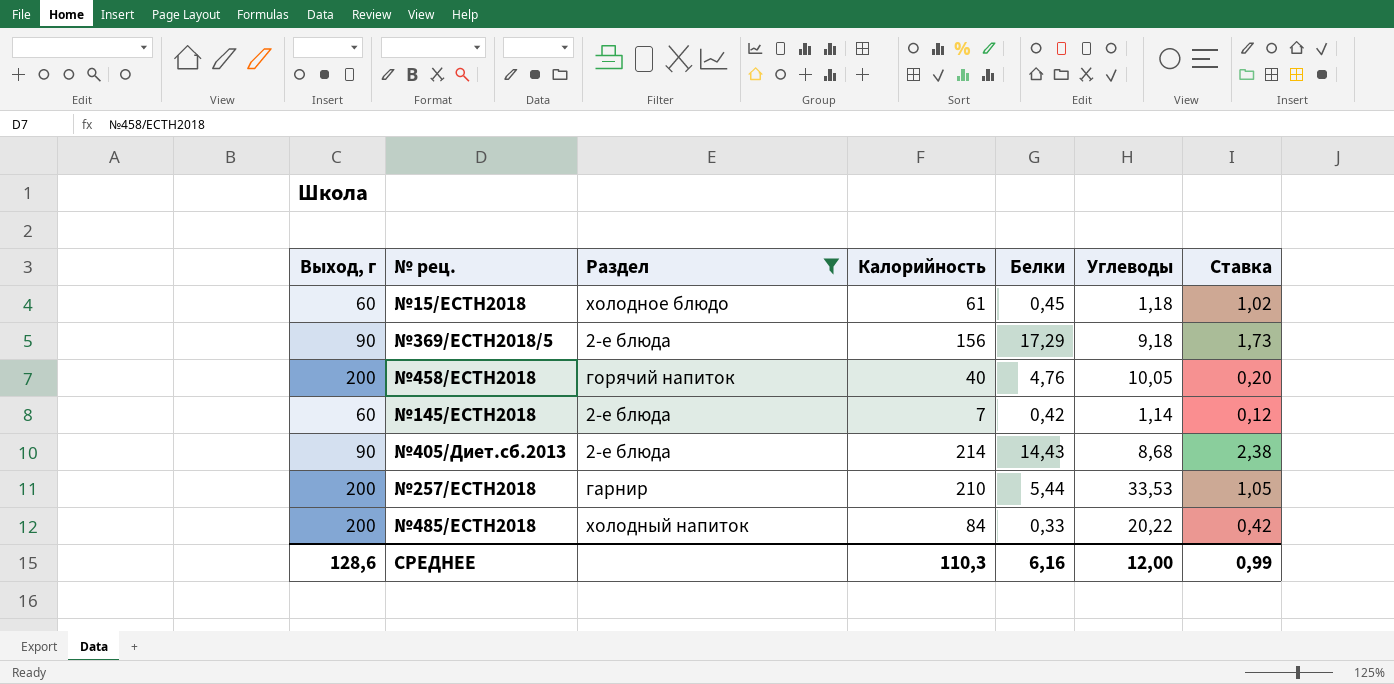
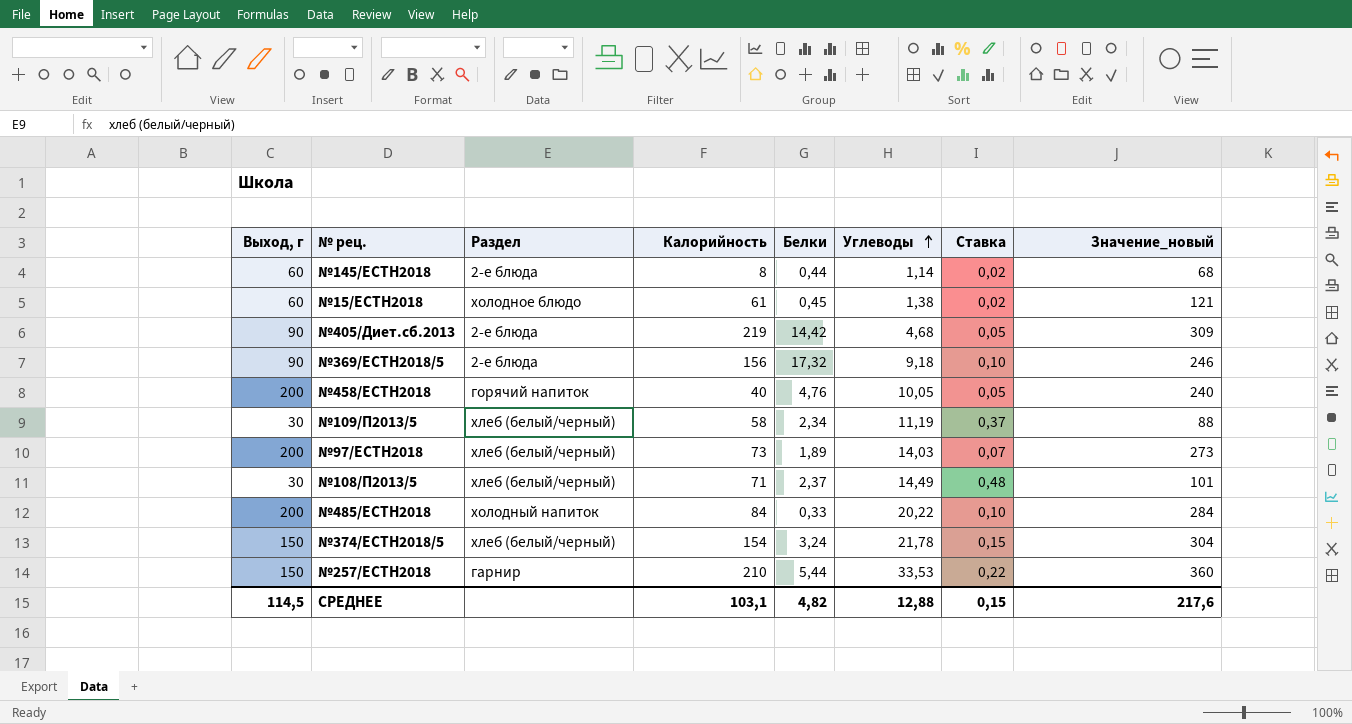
filter: Раздел != хлеб (белый/черный) -> none
row order: none -> Углеводы ascending
column Ставка | formula: [Калорийность] / [Выход, г] -> [Углеводы] / [Выход, г]
column Значение_новый | formula: none -> [Выход, г] + [Калорийность]
№145/ЕСТН2018 | Калорийность: 7 -> 8
№145/ЕСТН2018 | Белки: 0,42 -> 0,44
№15/ЕСТН2018 | Углеводы: 1,18 -> 1,38
№405/Диет.сб.2013 | Калорийность: 214 -> 219
№405/Диет.сб.2013 | Белки: 14,43 -> 14,42
№405/Диет.сб.2013 | Углеводы: 8,68 -> 4,68
№369/ЕСТН2018/5 | Белки: 17,29 -> 17,32
№257/ЕСТН2018 | Выход, г: 200 -> 150
СРЕДНЕЕ | Выход, г: 128,6 -> 114,5
СРЕДНЕЕ | Калорийность: 110,3 -> 103,1
СРЕДНЕЕ | Белки: 6,16 -> 4,82
СРЕДНЕЕ | Углеводы: 12,00 -> 12,88
СРЕДНЕЕ | Ставка: 0,99 -> 0,15

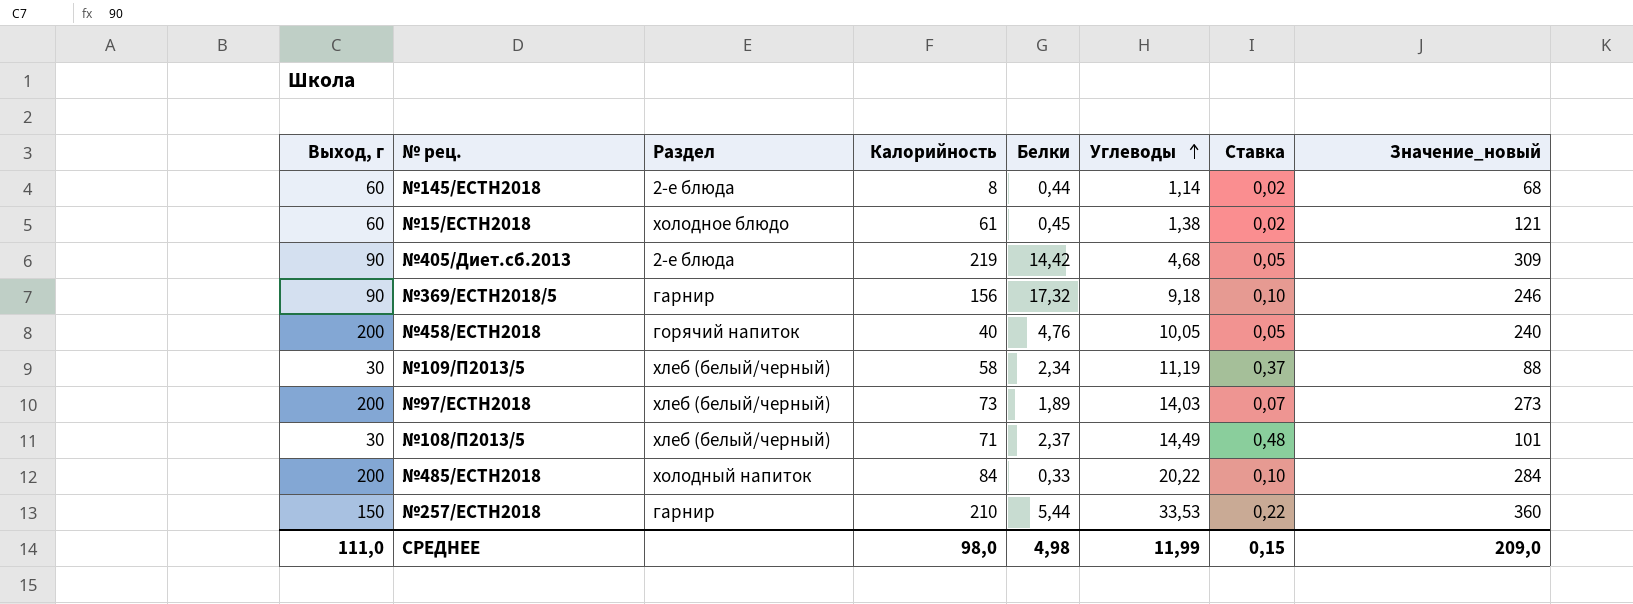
row №374/ЕСТН2018/5: 150 | хлеб (белый/черный) | 154 | 3,24 | 21,78 | 0,15 | 304 -> none
№369/ЕСТН2018/5 | Раздел: 2-е блюда -> гарнир
СРЕДНЕЕ | Выход, г: 114,5 -> 111,0
СРЕДНЕЕ | Калорийность: 103,1 -> 98,0
СРЕДНЕЕ | Белки: 4,82 -> 4,98
СРЕДНЕЕ | Углеводы: 12,88 -> 11,99
СРЕДНЕЕ | Значение_новый: 217,6 -> 209,0

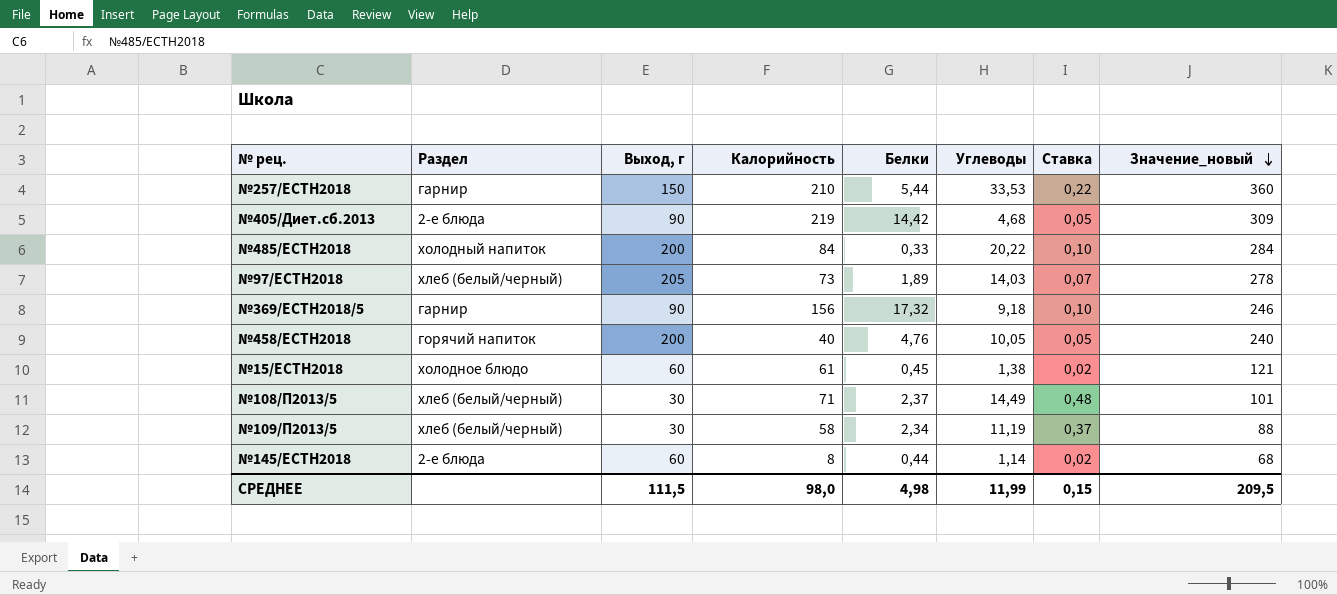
row order: Углеводы ascending -> Значение_новый descending
column Выход, г | position: 1 -> 3
№97/ЕСТН2018 | Выход, г: 200 -> 205
№97/ЕСТН2018 | Значение_новый: 273 -> 278
СРЕДНЕЕ | Выход, г: 111,0 -> 111,5
СРЕДНЕЕ | Значение_новый: 209,0 -> 209,5

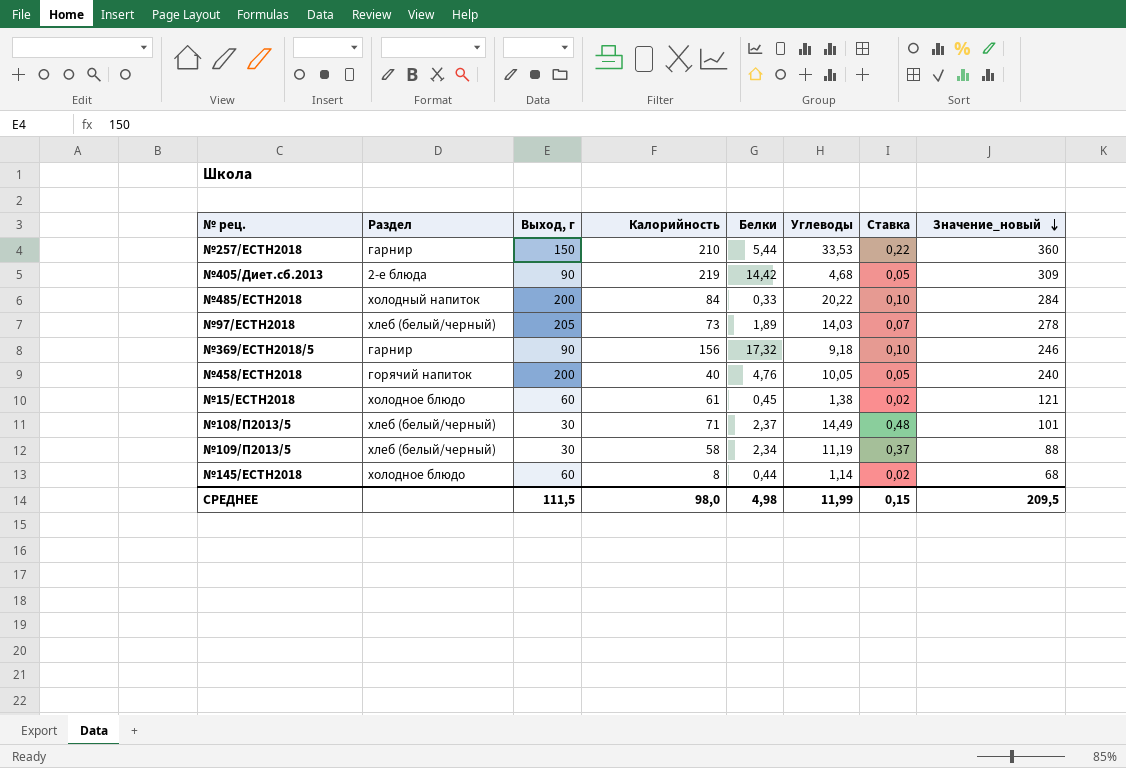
№145/ЕСТН2018 | Раздел: 2-е блюда -> холодное блюдо

